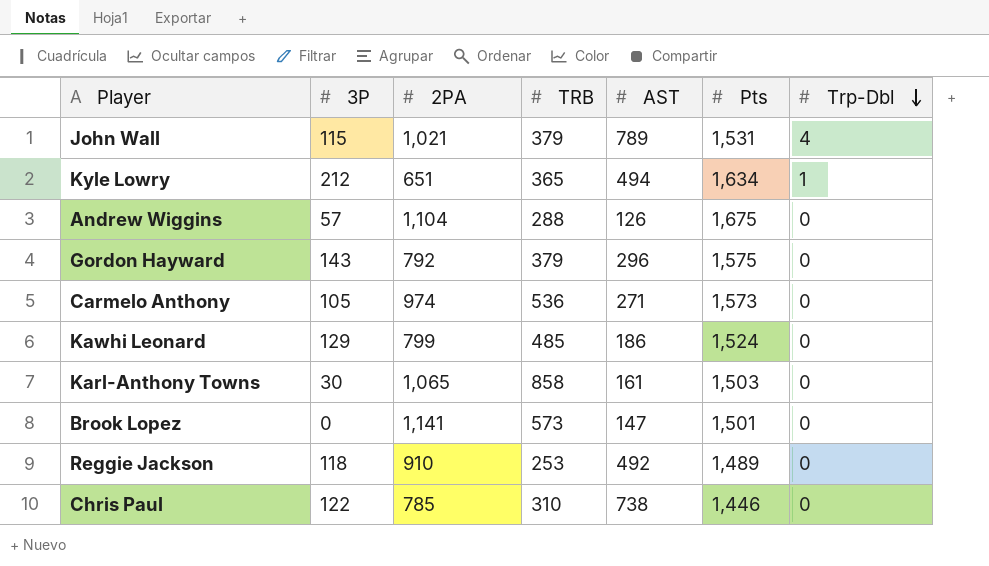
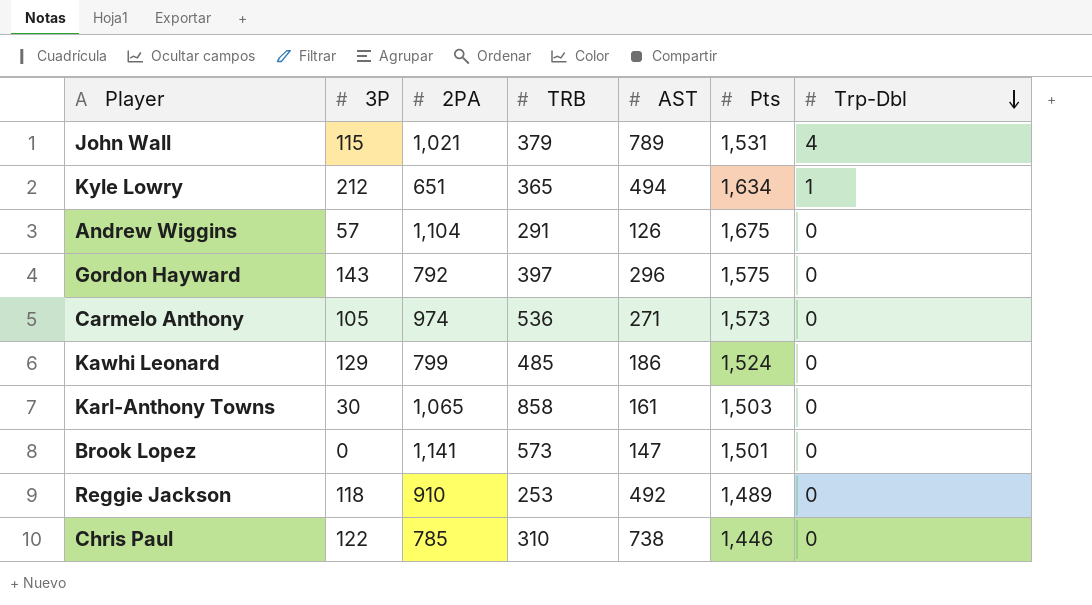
Andrew Wiggins | TRB: 288 -> 291
Gordon Hayward | TRB: 379 -> 397

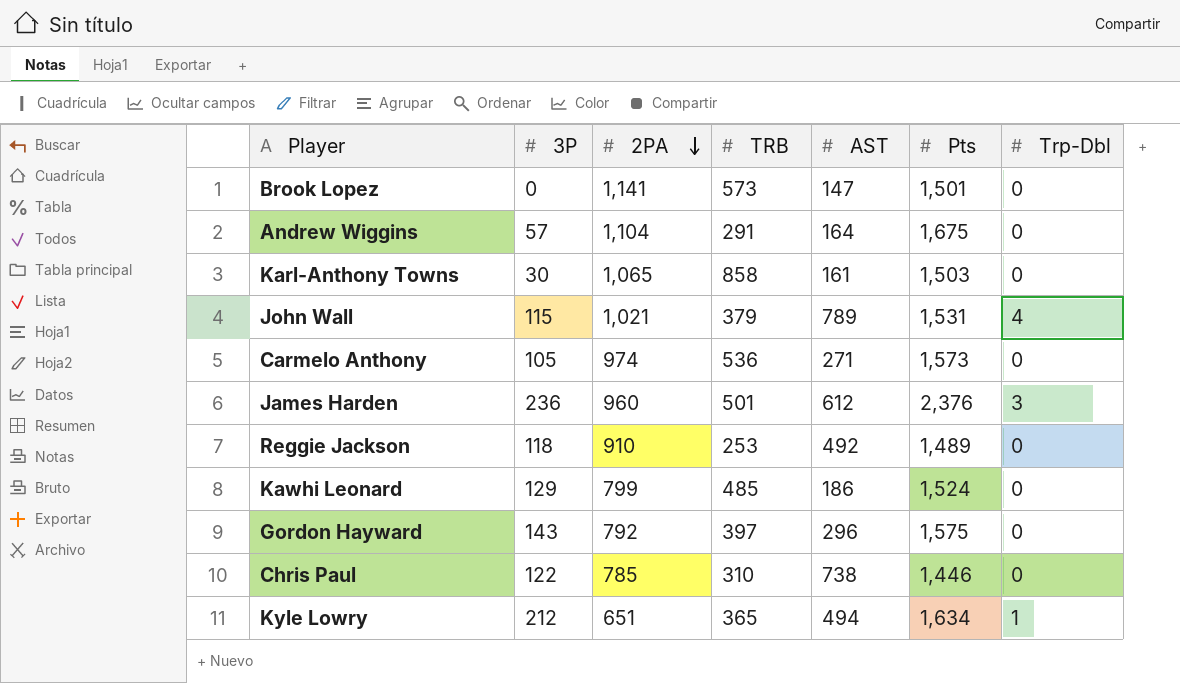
row order: Trp-Dbl descending -> 2PA descending
Andrew Wiggins | AST: 126 -> 164
row James Harden: none -> 236 | 960 | 501 | 612 | 2,376 | 3

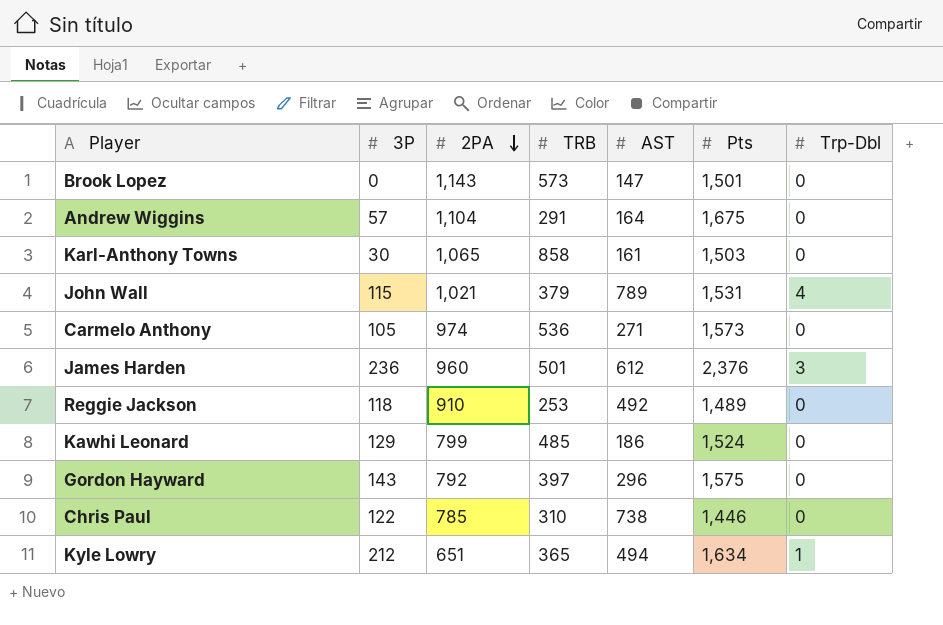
Brook Lopez | 2PA: 1,141 -> 1,143

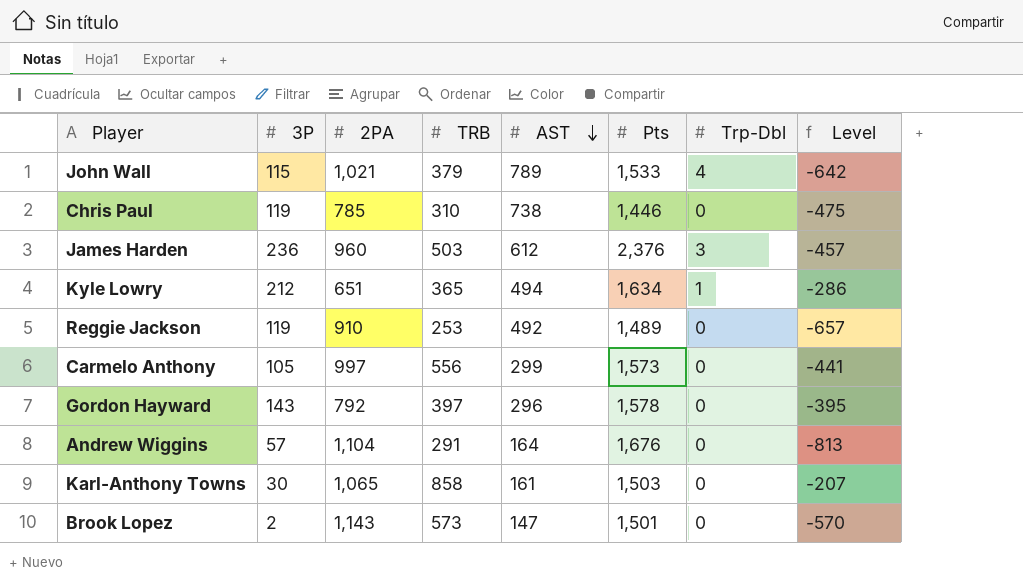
row order: 2PA descending -> AST descending
column Level | formula: none -> [TRB] - [2PA]
row Kawhi Leonard: 129 | 799 | 485 | 186 | 1,524 | 0 -> none
John Wall | Pts: 1,531 -> 1,533
Chris Paul | 3P: 122 -> 119
James Harden | TRB: 501 -> 503
Reggie Jackson | 3P: 118 -> 119
Carmelo Anthony | 2PA: 974 -> 997
Carmelo Anthony | TRB: 536 -> 556
Carmelo Anthony | AST: 271 -> 299
Gordon Hayward | Pts: 1,575 -> 1,578
Andrew Wiggins | Pts: 1,675 -> 1,676
Brook Lopez | 3P: 0 -> 2

